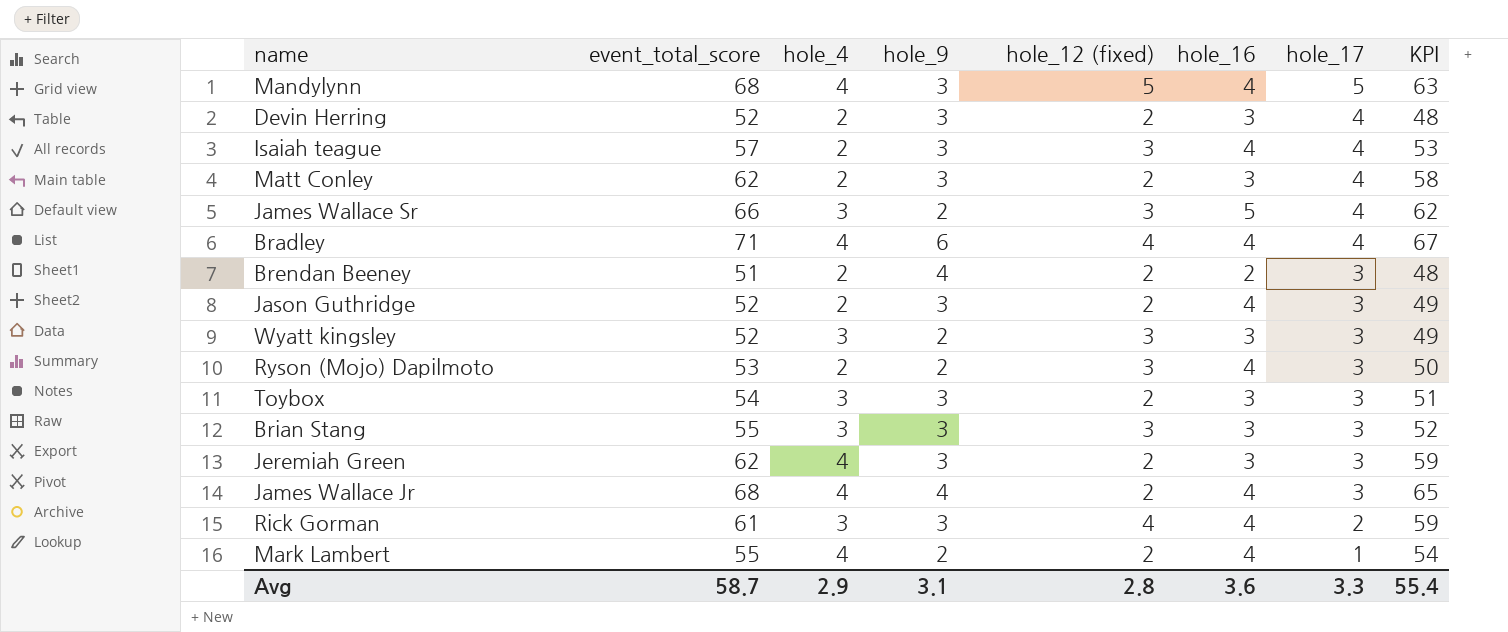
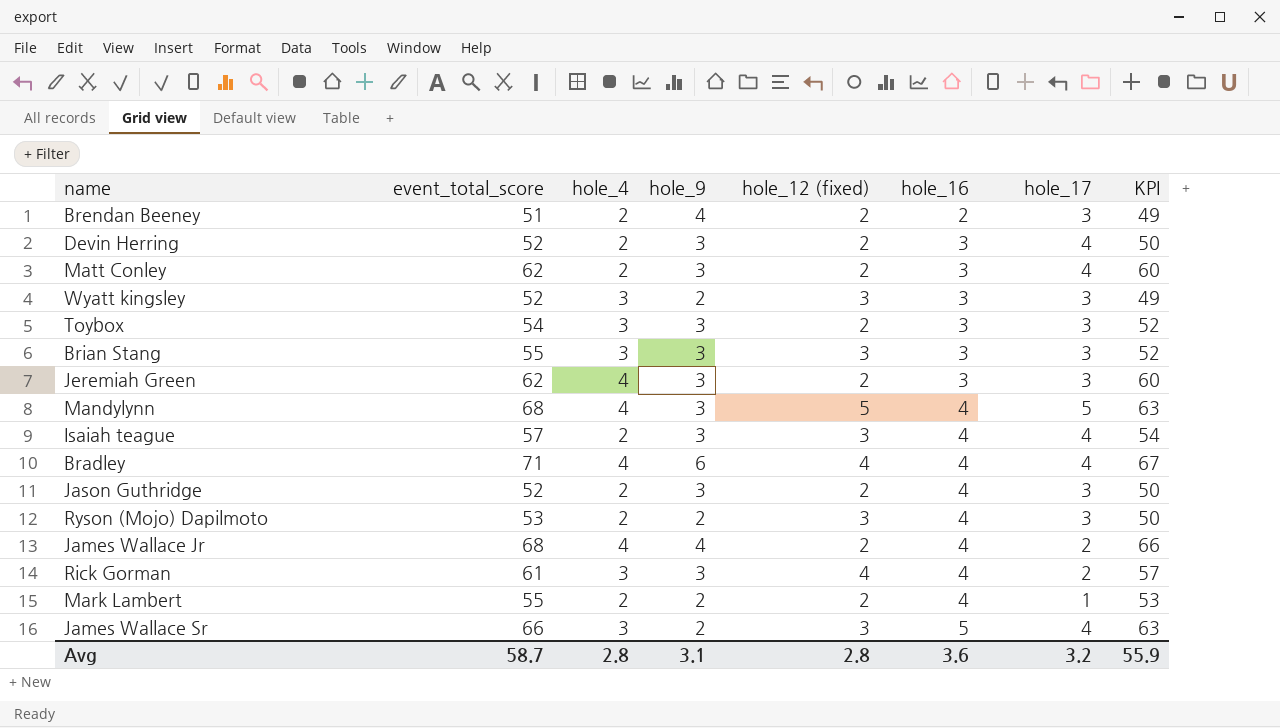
row order: hole_17 descending -> hole_16 ascending
column KPI | formula: [event_total_score] - [hole_17] -> [event_total_score] - [hole_12 (fixed)]
James Wallace Jr | hole_17: 3 -> 2
Mark Lambert | hole_4: 4 -> 2
Avg | hole_4: 2.9 -> 2.8
Avg | hole_17: 3.3 -> 3.2
Avg | KPI: 55.4 -> 55.9

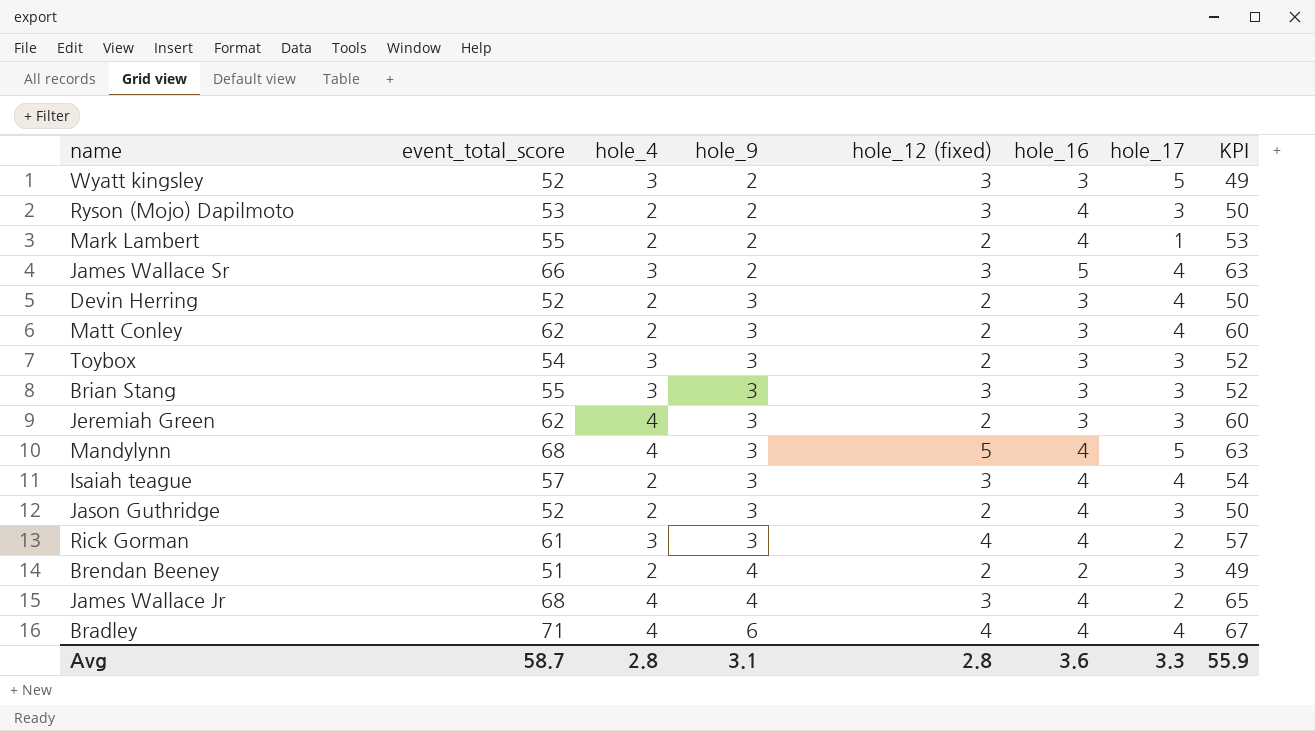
row order: hole_16 ascending -> hole_9 ascending
Wyatt kingsley | hole_17: 3 -> 5
James Wallace Jr | hole_12 (fixed): 2 -> 3
James Wallace Jr | KPI: 66 -> 65
Avg | hole_17: 3.2 -> 3.3

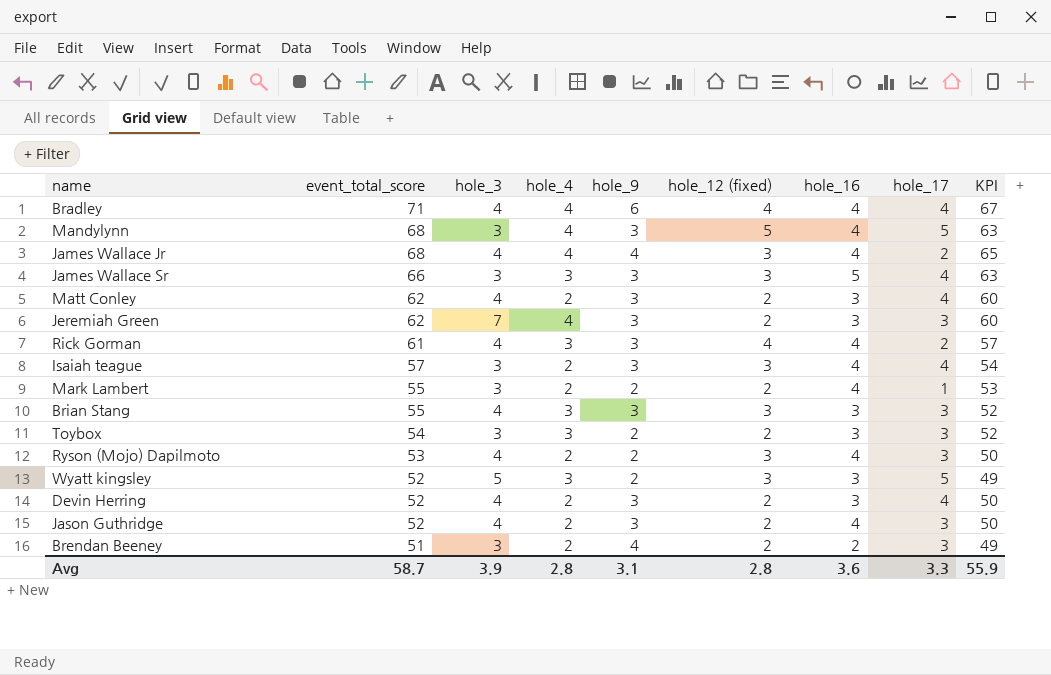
row order: hole_9 ascending -> event_total_score descending
column hole_3 | position: none -> 3
James Wallace Sr | hole_9: 2 -> 3
Toybox | hole_9: 3 -> 2

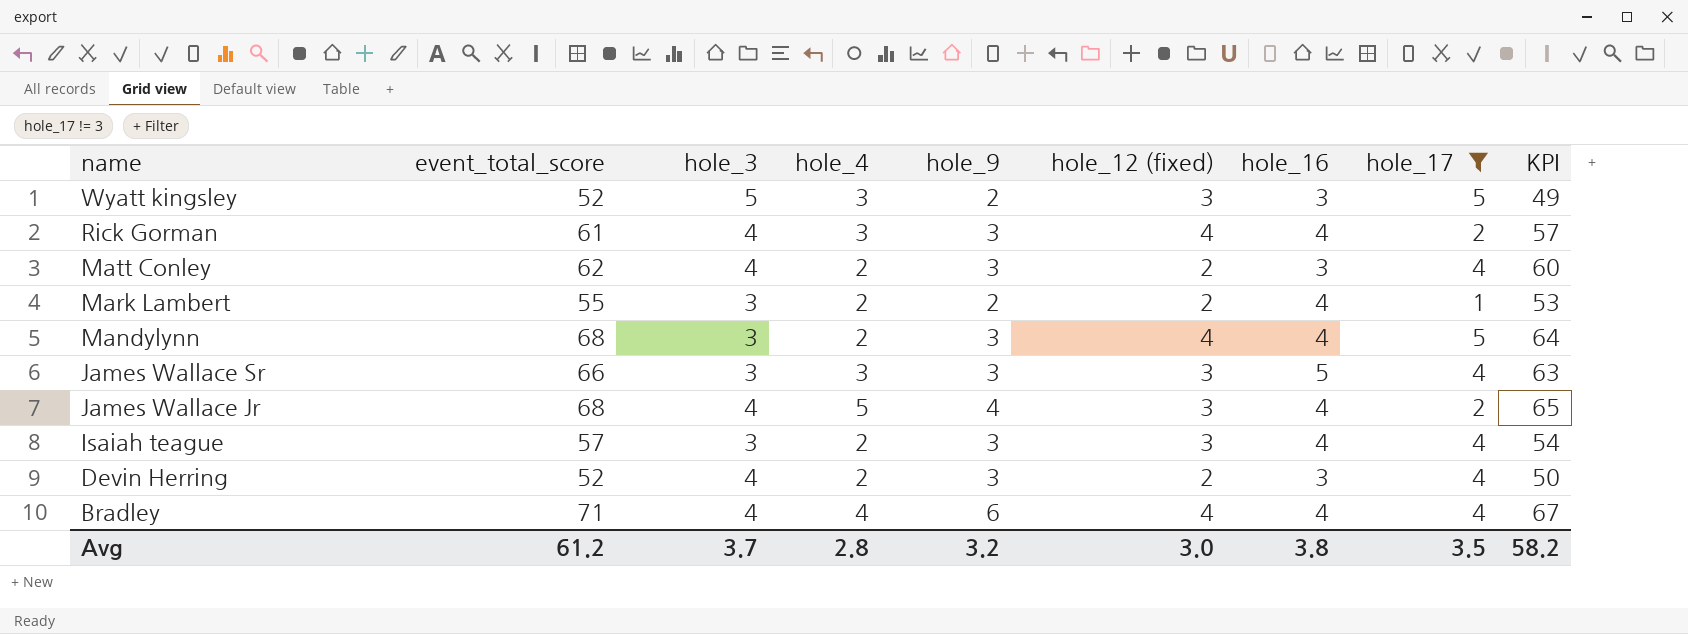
filter: none -> hole_17 != 3
row order: event_total_score descending -> name descending
Mandylynn | hole_4: 4 -> 2
Mandylynn | hole_12 (fixed): 5 -> 4
Mandylynn | KPI: 63 -> 64
James Wallace Jr | hole_4: 4 -> 5
Avg | event_total_score: 58.7 -> 61.2
Avg | hole_3: 3.9 -> 3.7
Avg | hole_9: 3.1 -> 3.2
Avg | hole_12 (fixed): 2.8 -> 3.0
Avg | hole_16: 3.6 -> 3.8
Avg | hole_17: 3.3 -> 3.5
Avg | KPI: 55.9 -> 58.2

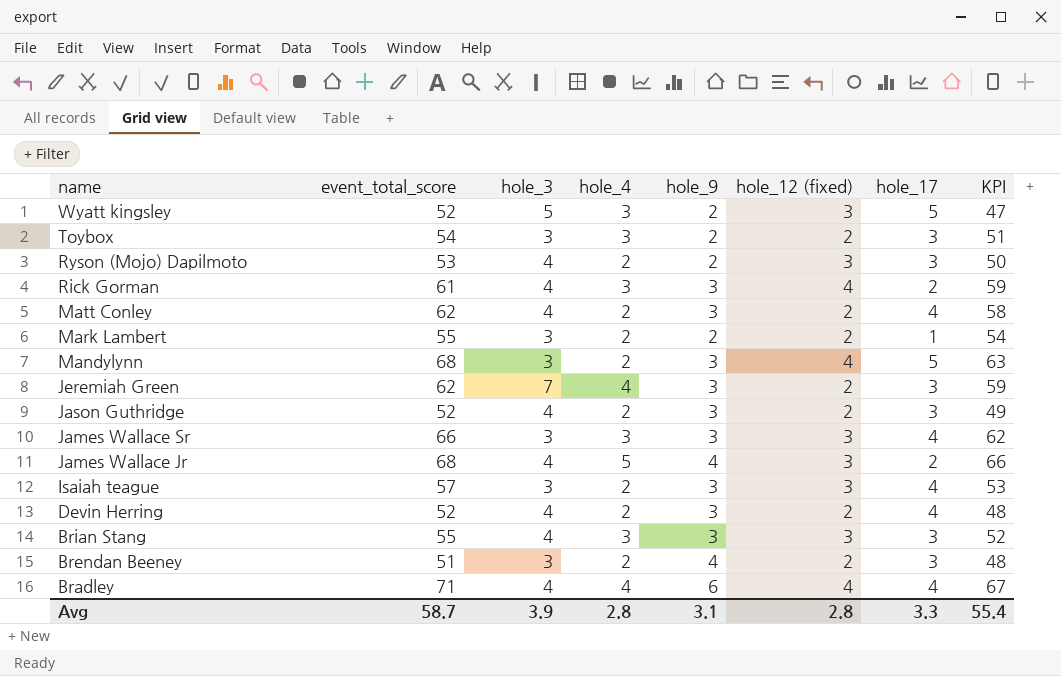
filter: hole_17 != 3 -> none
column hole_16 | position: 7 -> none
column KPI | formula: [event_total_score] - [hole_12 (fixed)] -> [event_total_score] - [hole_17]
Avg | event_total_score: 61.2 -> 58.7
Avg | hole_3: 3.7 -> 3.9
Avg | hole_9: 3.2 -> 3.1
Avg | hole_12 (fixed): 3.0 -> 2.8
Avg | hole_17: 3.5 -> 3.3
Avg | KPI: 58.2 -> 55.4

